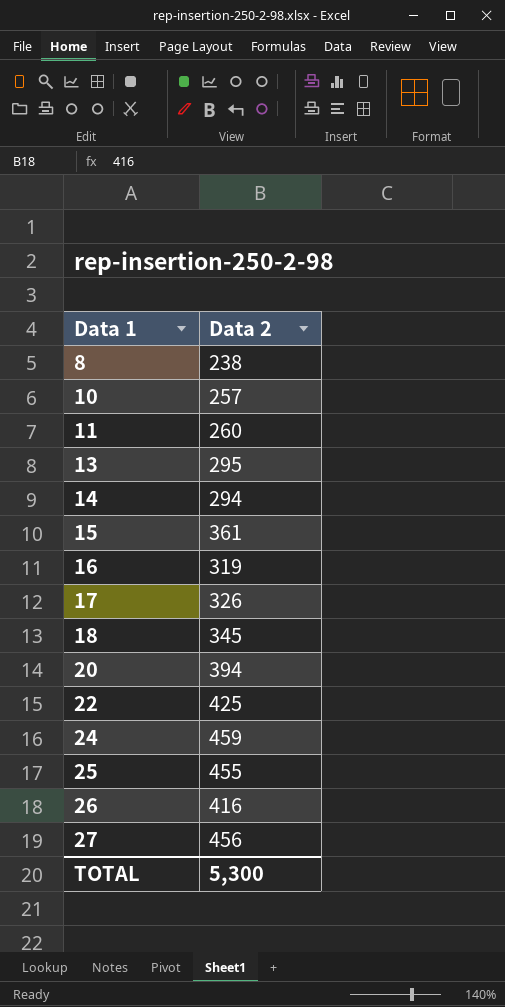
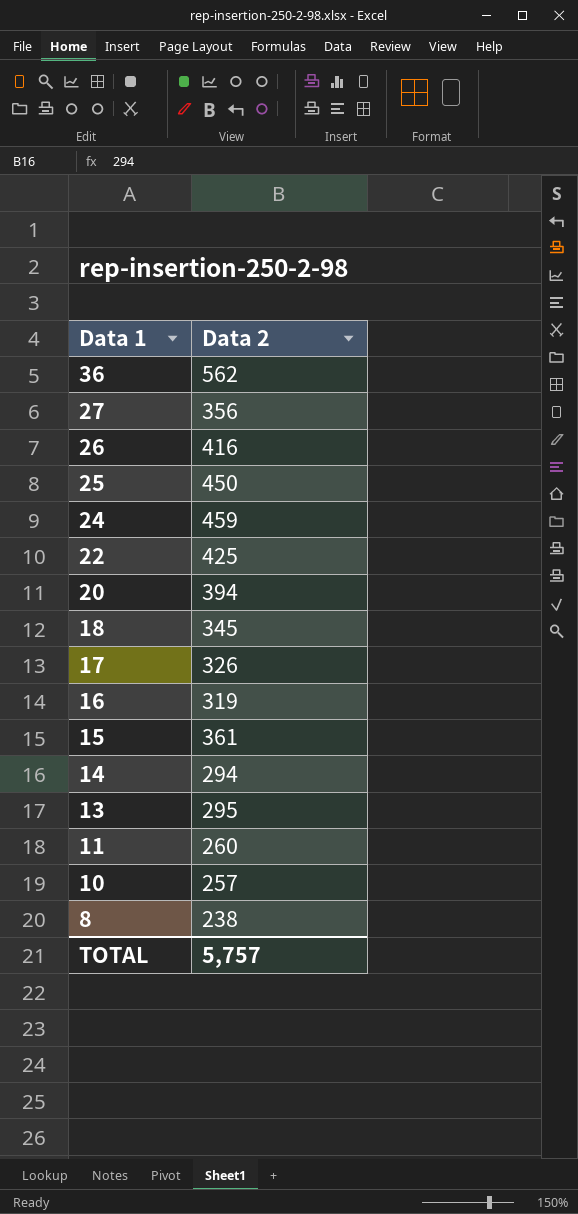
row order: Data 1 ascending -> Data 1 descending
row 36: none -> 562
27 | Data 2: 456 -> 356
25 | Data 2: 455 -> 450
TOTAL | Data 2: 5,300 -> 5,757

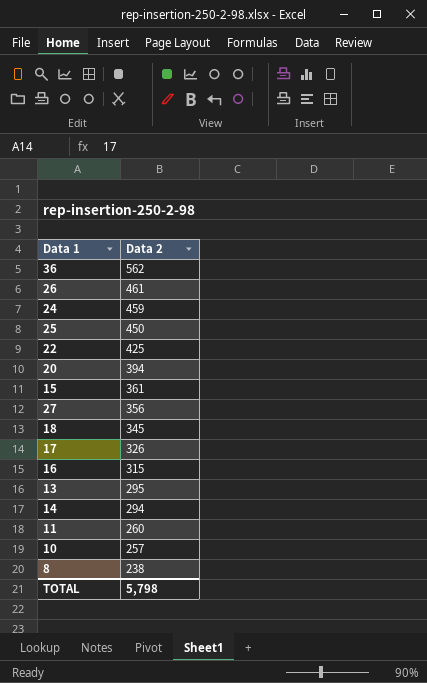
row order: Data 1 descending -> Data 2 descending
26 | Data 2: 416 -> 461
16 | Data 2: 319 -> 315
TOTAL | Data 2: 5,757 -> 5,798

